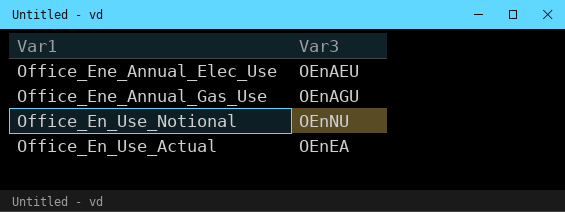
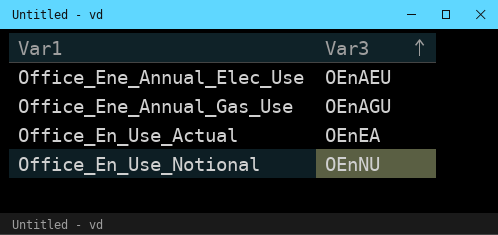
row order: none -> Var3 ascending

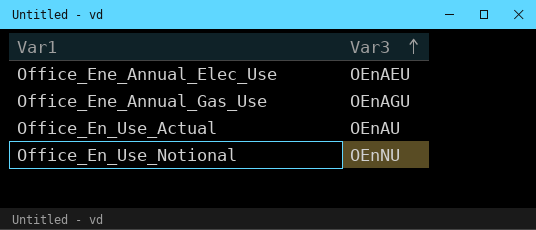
Office_En_Use_Actual | Var3: OEnEA -> OEnAU

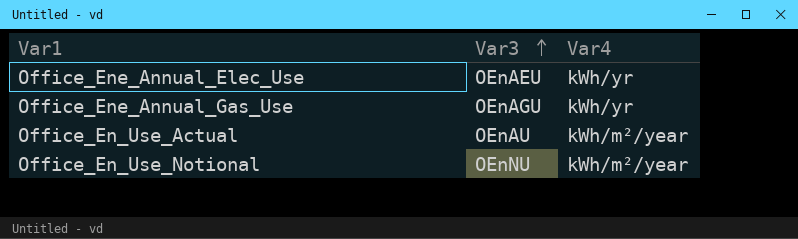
column Var4 | position: none -> 3

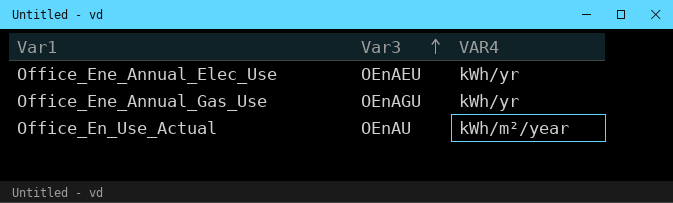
column name: Var4 -> VAR4
row Office_En_Use_Notional: OEnNU | kWh/m²/year -> none

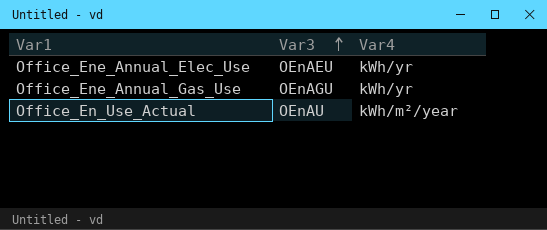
column name: VAR4 -> Var4

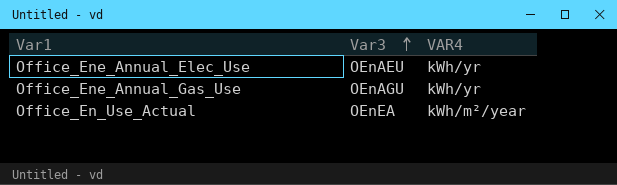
column name: Var4 -> VAR4
Office_En_Use_Actual | Var3: OEnAU -> OEnEA

